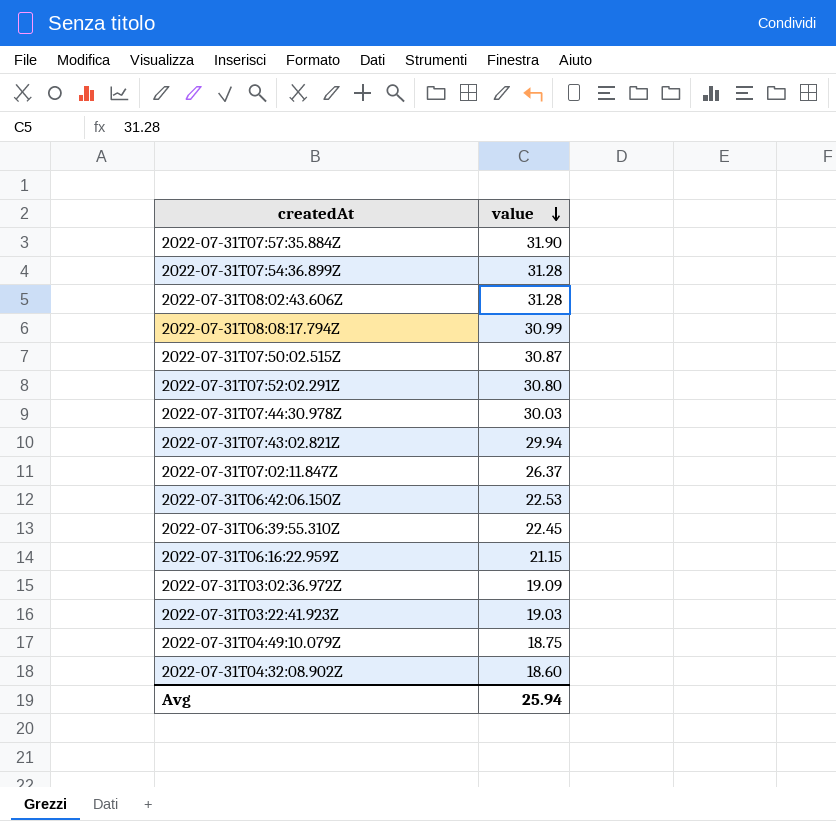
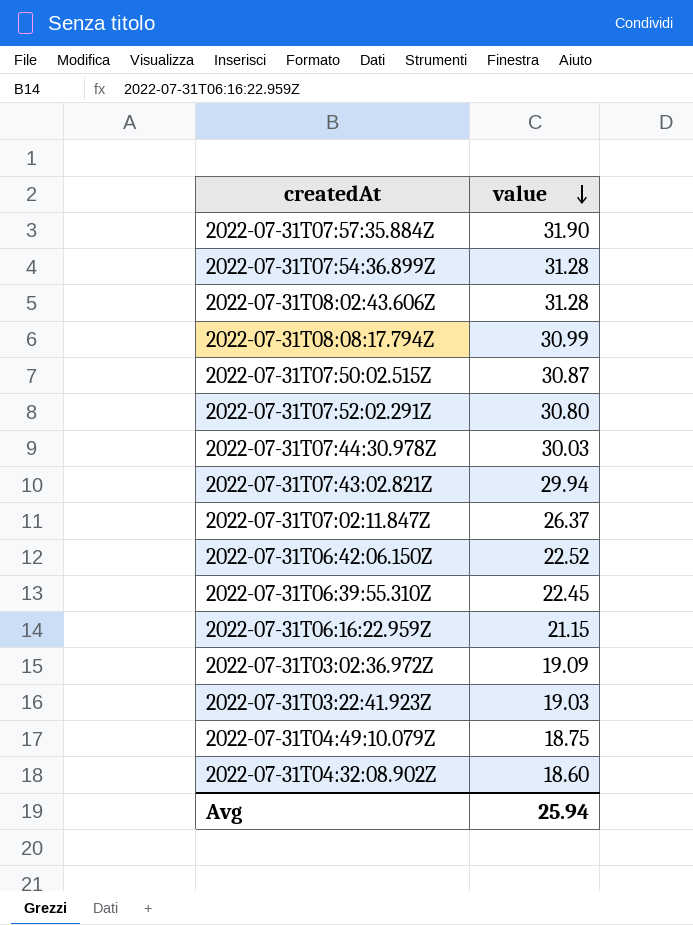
2022-07-31T06:42:06.150Z | value: 22.53 -> 22.52

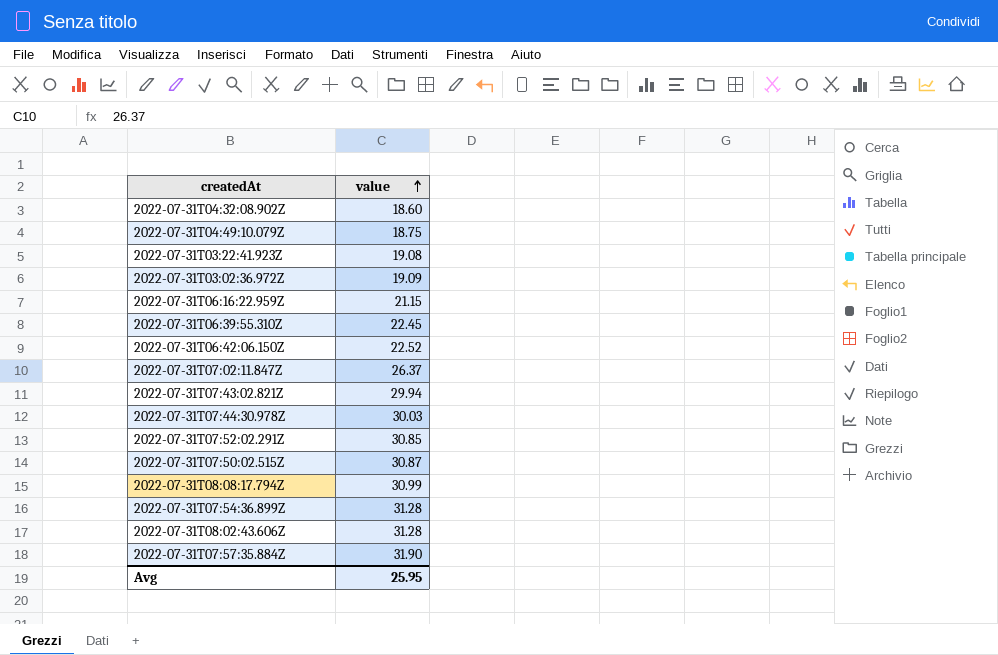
row order: value descending -> value ascending
2022-07-31T03:22:41.923Z | value: 19.03 -> 19.08
2022-07-31T07:52:02.291Z | value: 30.80 -> 30.85
Avg | value: 25.94 -> 25.95

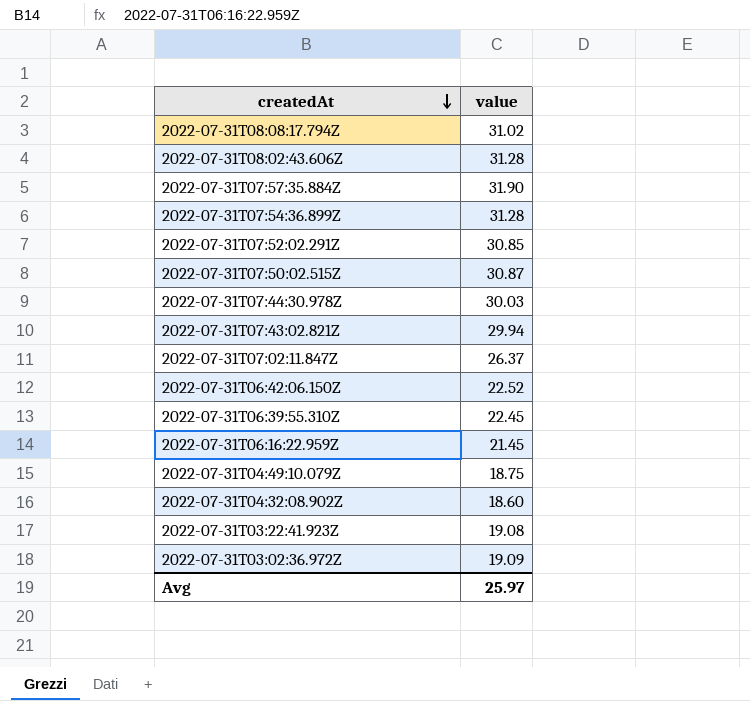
row order: value ascending -> createdAt descending
2022-07-31T08:08:17.794Z | value: 30.99 -> 31.02
2022-07-31T06:16:22.959Z | value: 21.15 -> 21.45
Avg | value: 25.95 -> 25.97

